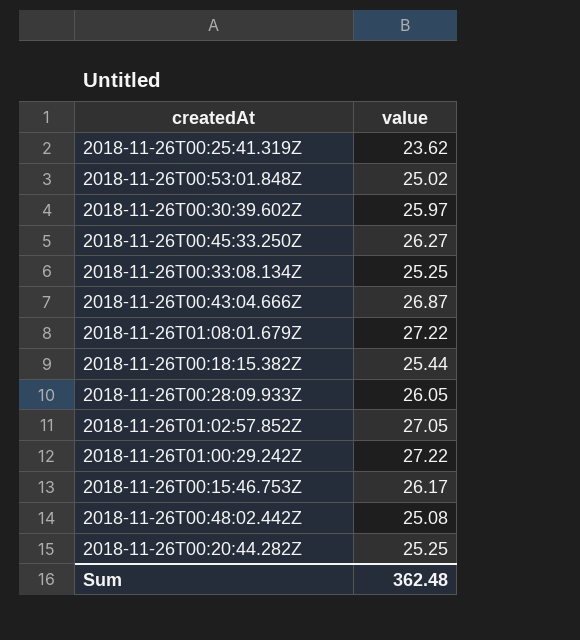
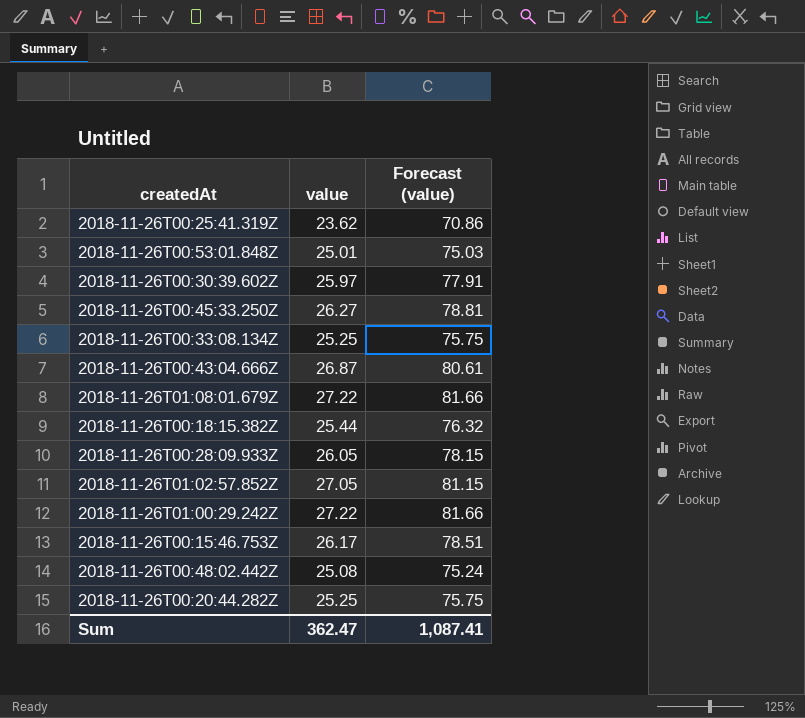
column Forecast (value) | formula: none -> [value] * 3
2018-11-26T00:53:01.848Z | value: 25.02 -> 25.01
Sum | value: 362.48 -> 362.47

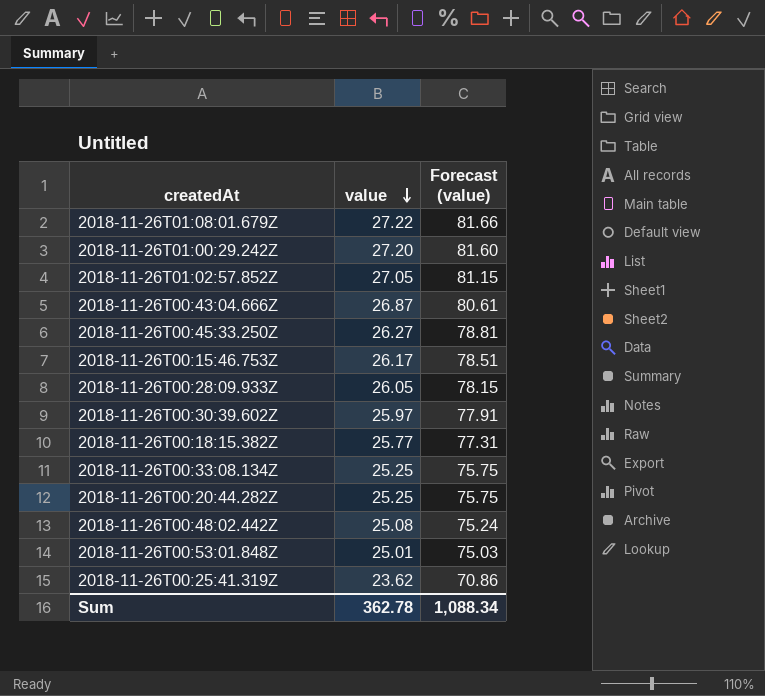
row order: none -> value descending
2018-11-26T01:00:29.242Z | value: 27.22 -> 27.20
2018-11-26T01:00:29.242Z | Forecast (value): 81.66 -> 81.60
2018-11-26T00:18:15.382Z | value: 25.44 -> 25.77
2018-11-26T00:18:15.382Z | Forecast (value): 76.32 -> 77.31
Sum | value: 362.47 -> 362.78
Sum | Forecast (value): 1,087.41 -> 1,088.34

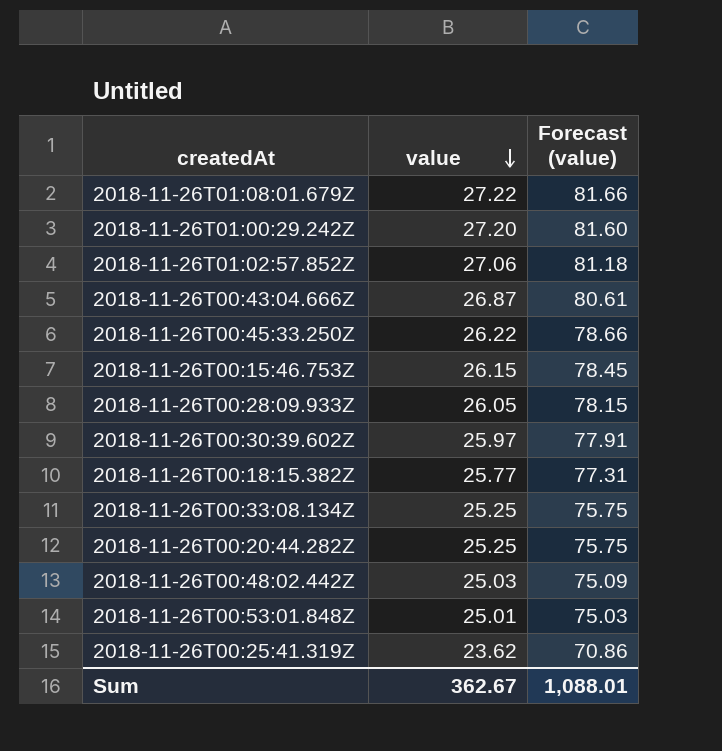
2018-11-26T01:02:57.852Z | value: 27.05 -> 27.06
2018-11-26T01:02:57.852Z | Forecast (value): 81.15 -> 81.18
2018-11-26T00:45:33.250Z | value: 26.27 -> 26.22
2018-11-26T00:45:33.250Z | Forecast (value): 78.81 -> 78.66
2018-11-26T00:15:46.753Z | value: 26.17 -> 26.15
2018-11-26T00:15:46.753Z | Forecast (value): 78.51 -> 78.45
2018-11-26T00:48:02.442Z | value: 25.08 -> 25.03
2018-11-26T00:48:02.442Z | Forecast (value): 75.24 -> 75.09
Sum | value: 362.78 -> 362.67
Sum | Forecast (value): 1,088.34 -> 1,088.01

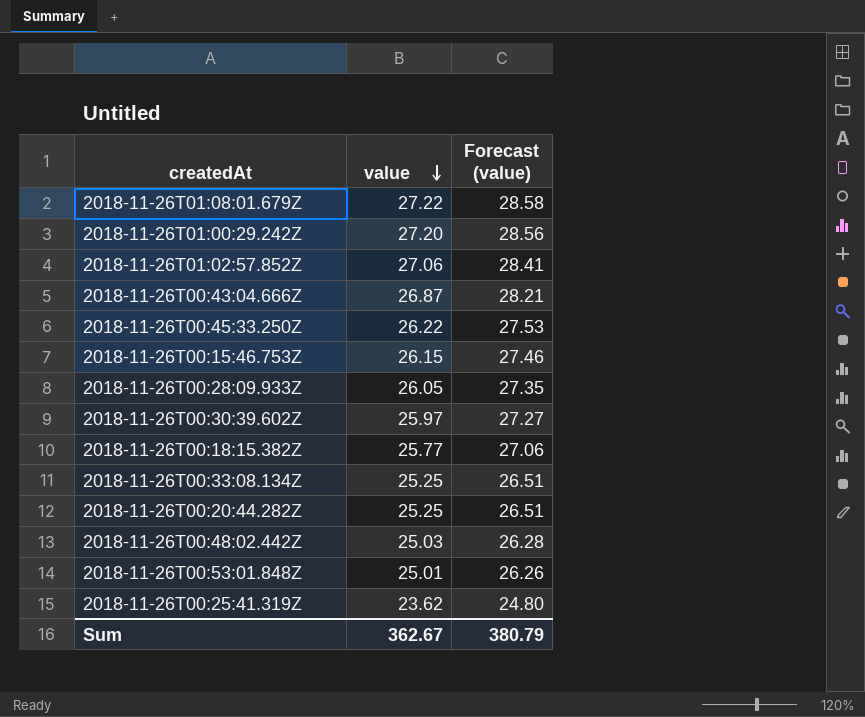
column Forecast (value) | formula: [value] * 3 -> [value] * 1.05
Sum | Forecast (value): 1,088.01 -> 380.79

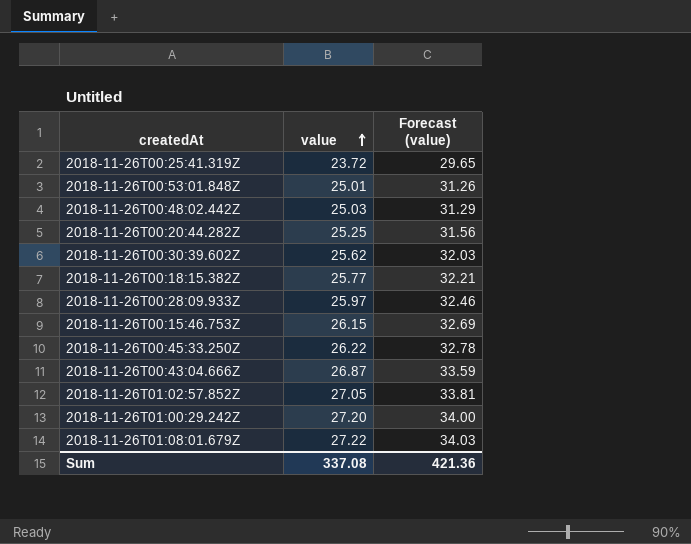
row order: value descending -> value ascending
column Forecast (value) | formula: [value] * 1.05 -> [value] * 1.25
row 2018-11-26T00:33:08.134Z: 25.25 | 26.51 -> none
2018-11-26T00:25:41.319Z | value: 23.62 -> 23.72
2018-11-26T00:30:39.602Z | value: 25.97 -> 25.62
2018-11-26T00:28:09.933Z | value: 26.05 -> 25.97
2018-11-26T01:02:57.852Z | value: 27.06 -> 27.05
Sum | value: 362.67 -> 337.08
Sum | Forecast (value): 380.79 -> 421.36

